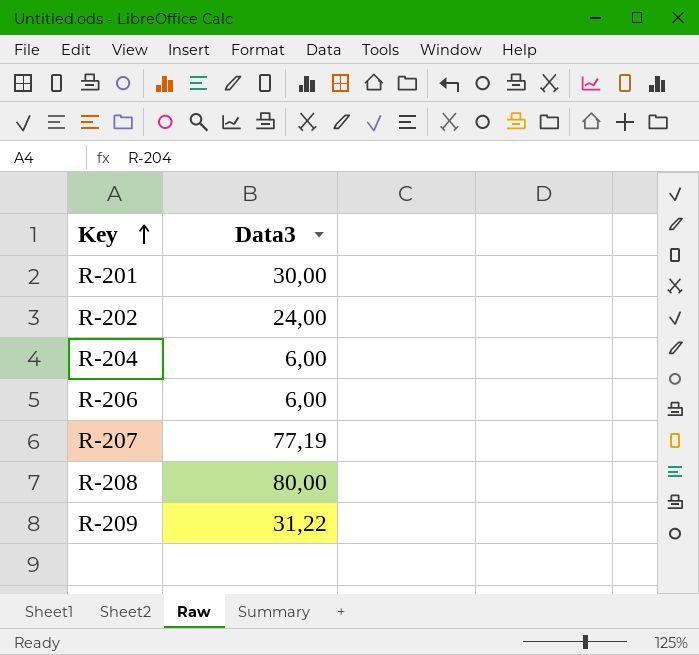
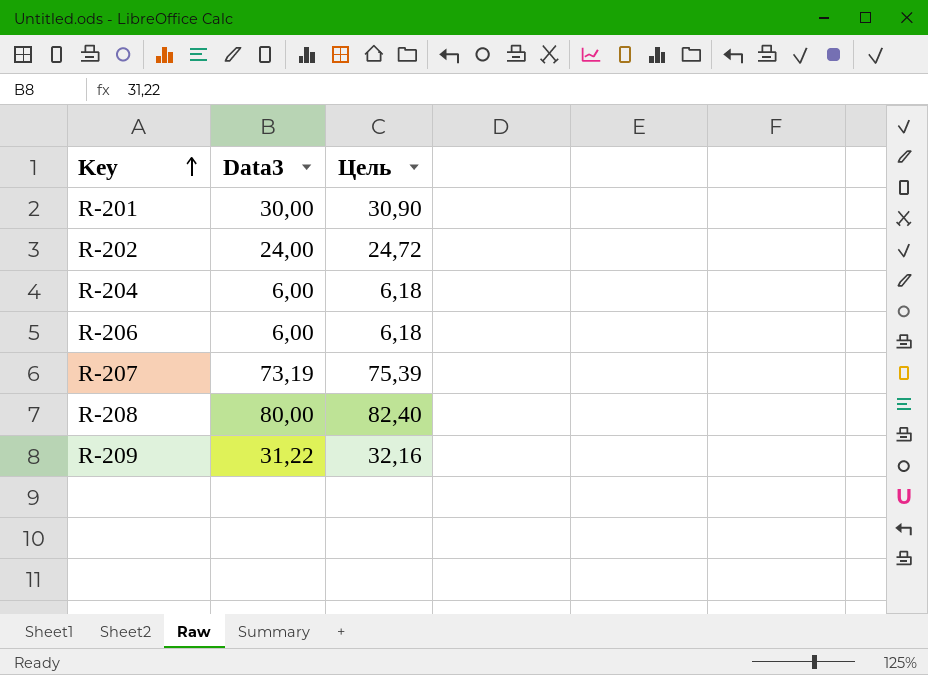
column Цель | formula: none -> [Data3] * 1,03
R-207 | Data3: 77,19 -> 73,19

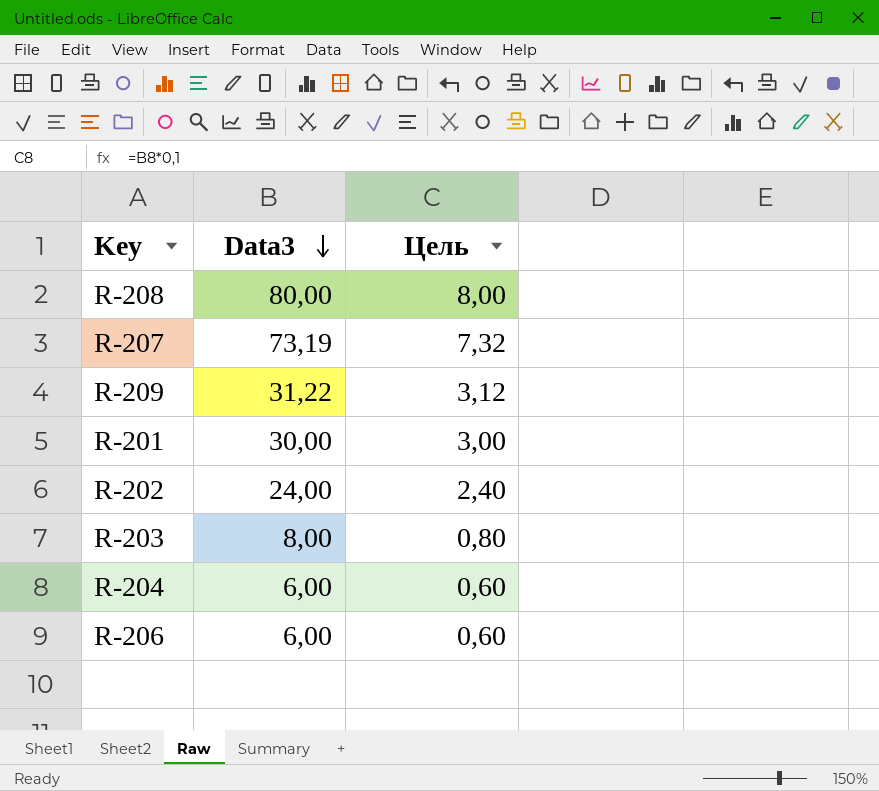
row order: Key ascending -> Data3 descending
column Цель | formula: [Data3] * 1,03 -> [Data3] * 0,1
row R-203: none -> 8,00 | 0,80

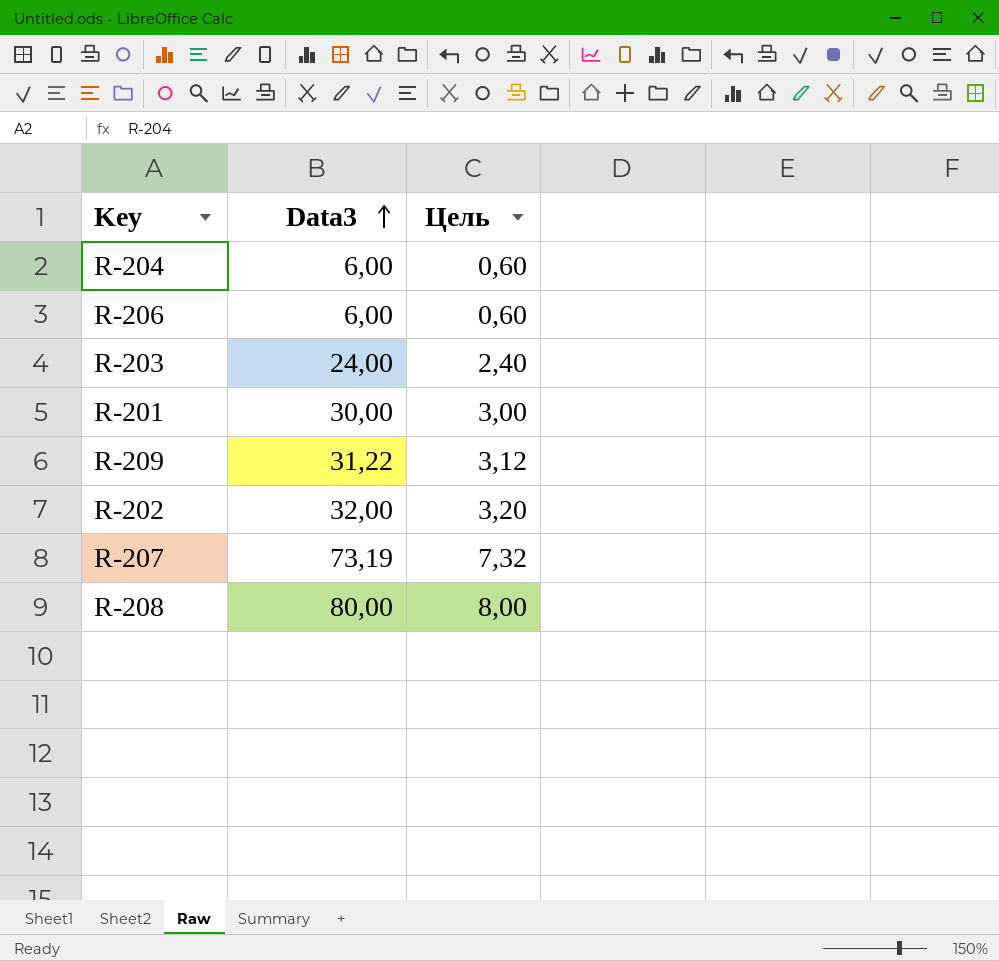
row order: Data3 descending -> Data3 ascending
R-203 | Data3: 8,00 -> 24,00
R-203 | Цель: 0,80 -> 2,40
R-202 | Data3: 24,00 -> 32,00
R-202 | Цель: 2,40 -> 3,20

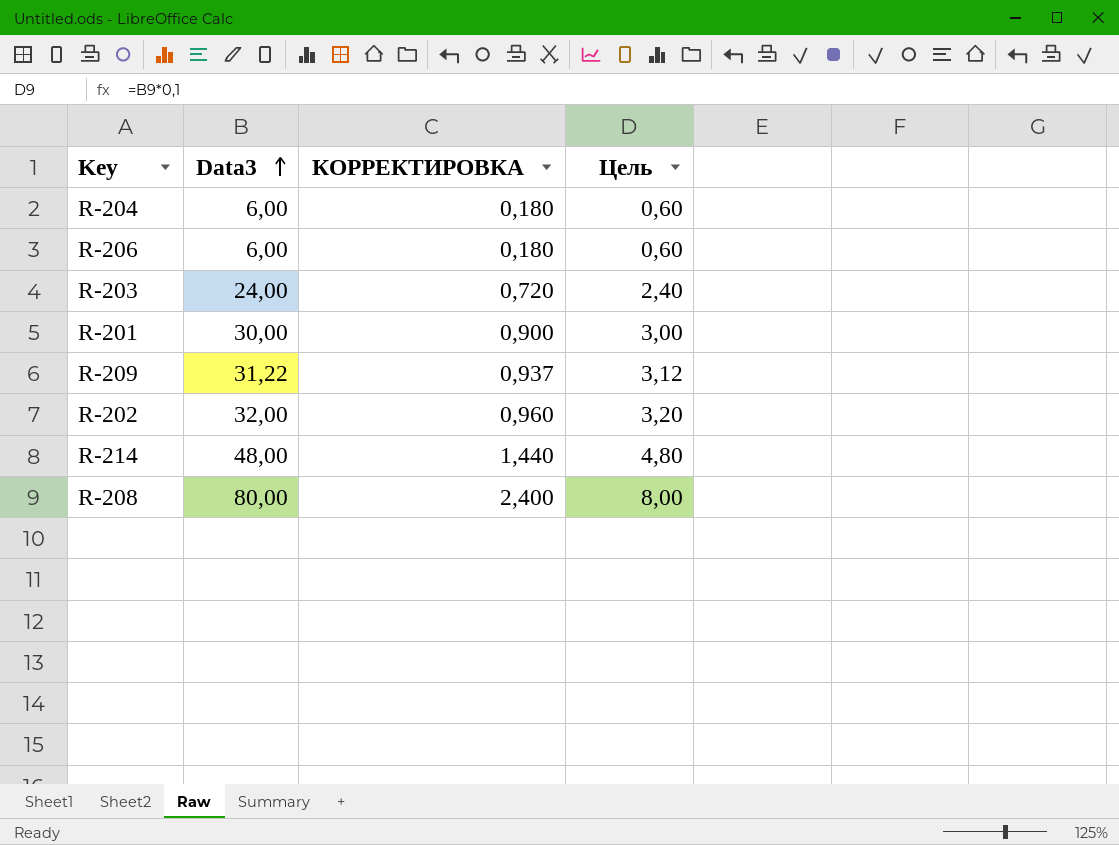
column КОРРЕКТИРОВКА | formula: none -> [Data3] * 0,03
row R-207: 73,19 | 7,32 -> none
row R-214: none -> 48,00 | 1,440 | 4,80

